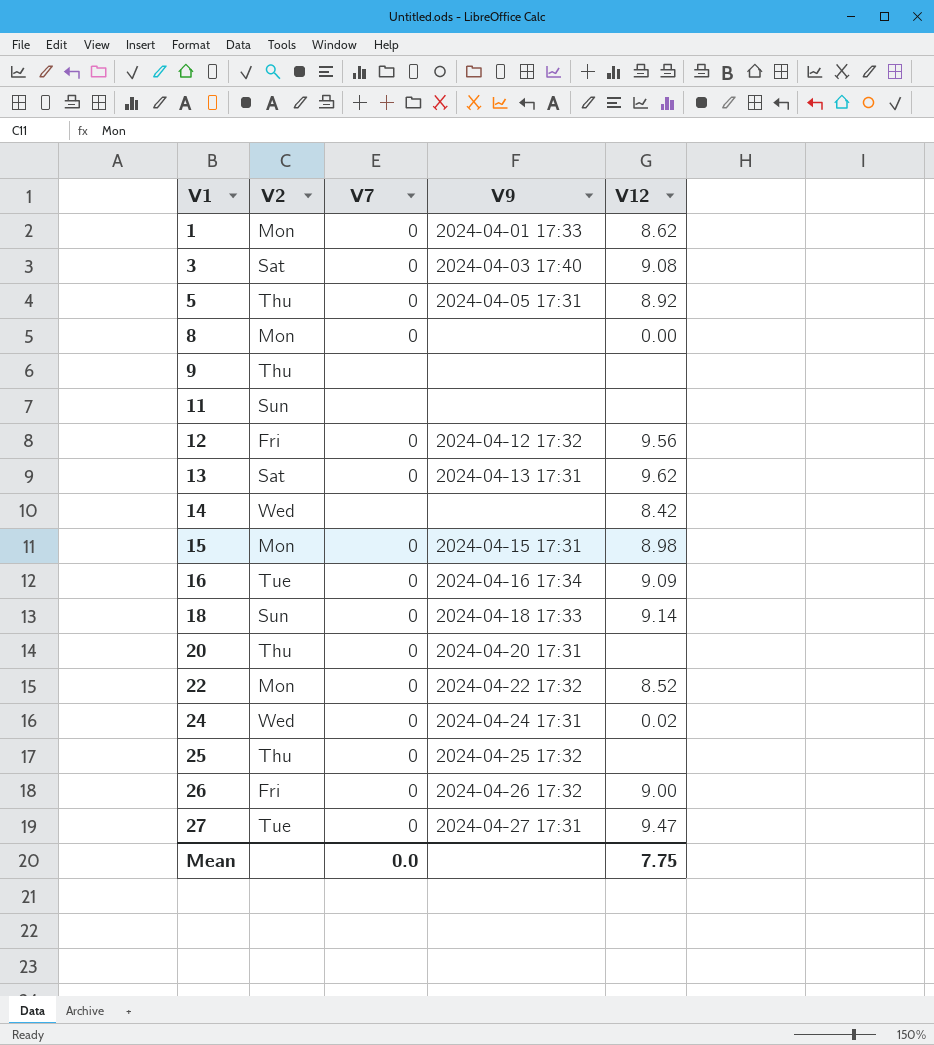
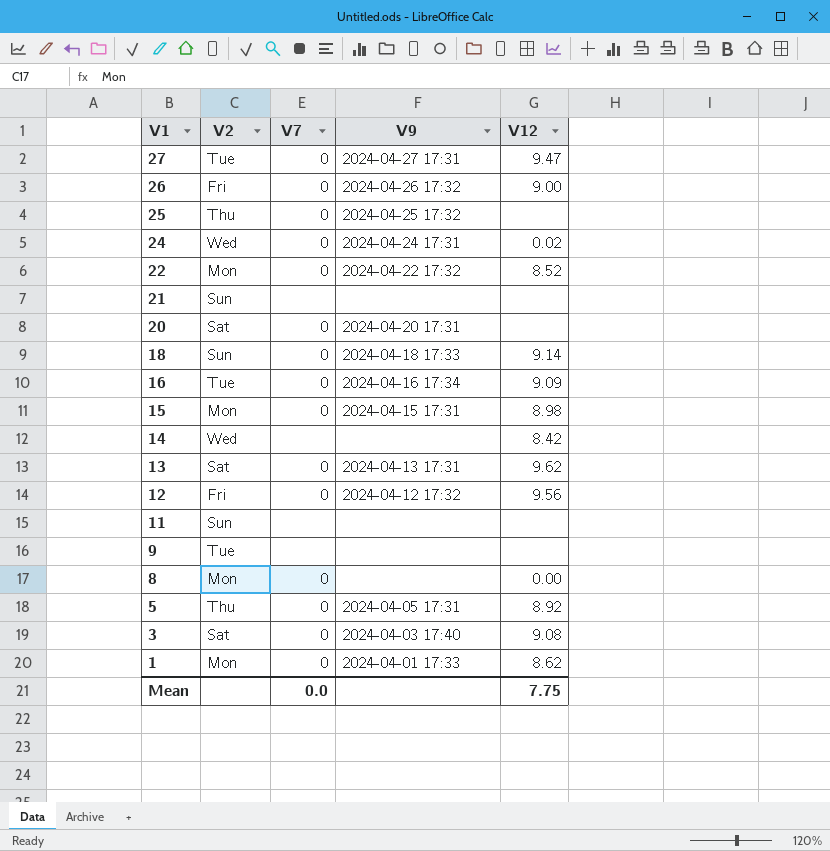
row order: V1 ascending -> V1 descending
row 21: none -> Sun | none | none | none
20 | V2: Thu -> Sat
9 | V2: Thu -> Tue

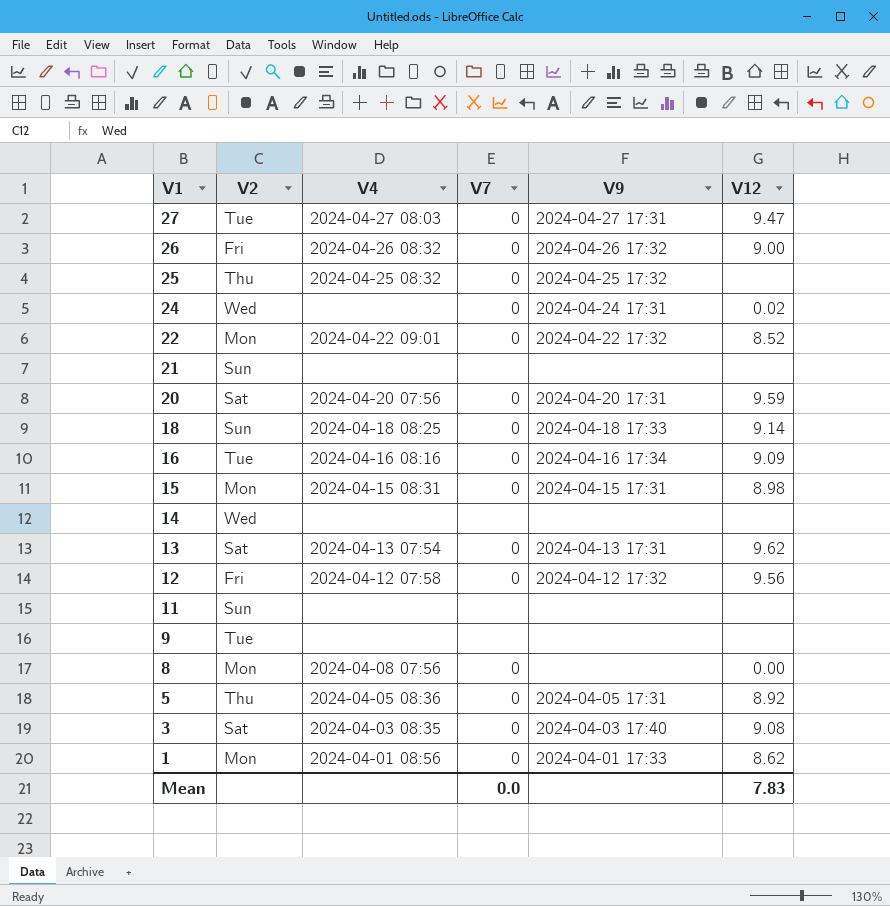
column V4 | position: none -> 3
20 | V12: none -> 9.59
14 | V12: 8.42 -> none
Mean | V12: 7.75 -> 7.83

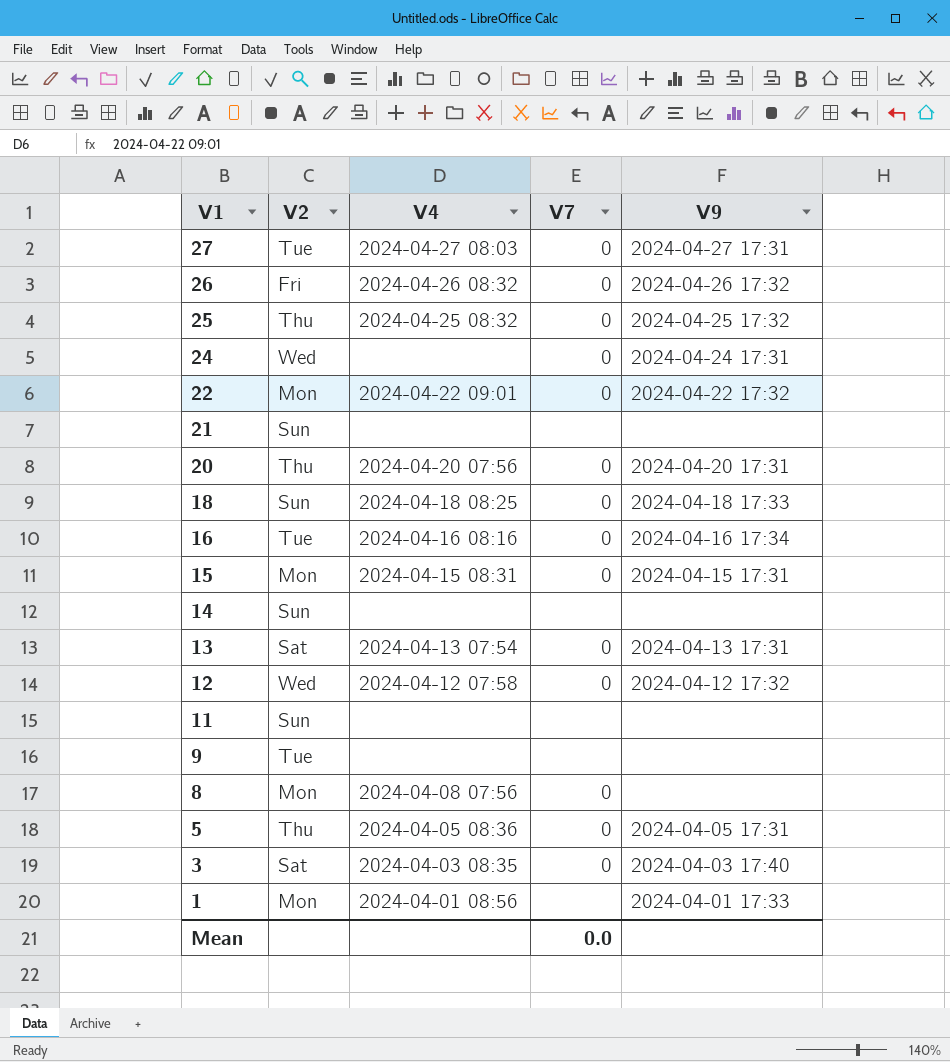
column V12 | position: 6 -> none
20 | V2: Sat -> Thu
14 | V2: Wed -> Sun
12 | V2: Fri -> Wed
1 | V7: 0 -> none

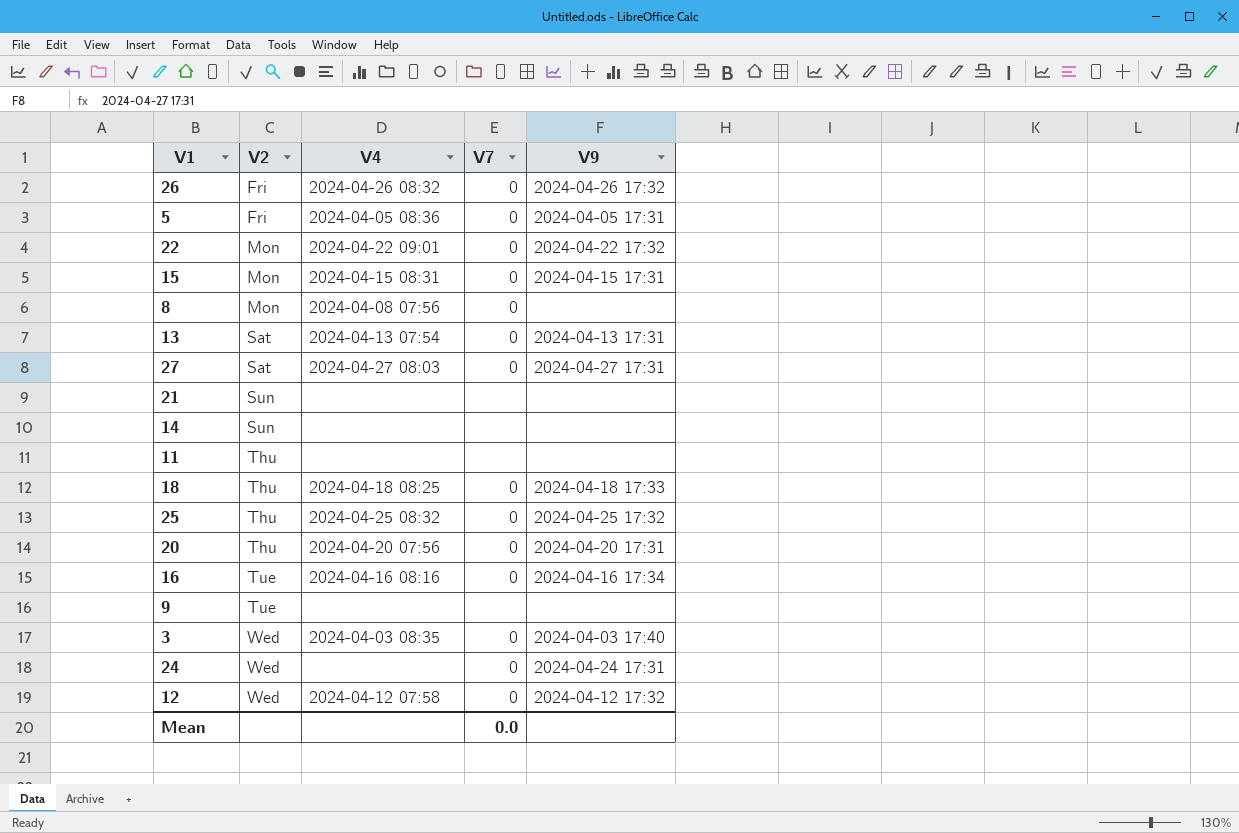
row order: V1 descending -> V2 ascending
row 1: Mon | 2024-04-01 08:56 | none | 2024-04-01 17:33 -> none
5 | V2: Thu -> Fri
27 | V2: Tue -> Sat
11 | V2: Sun -> Thu
18 | V2: Sun -> Thu
3 | V2: Sat -> Wed

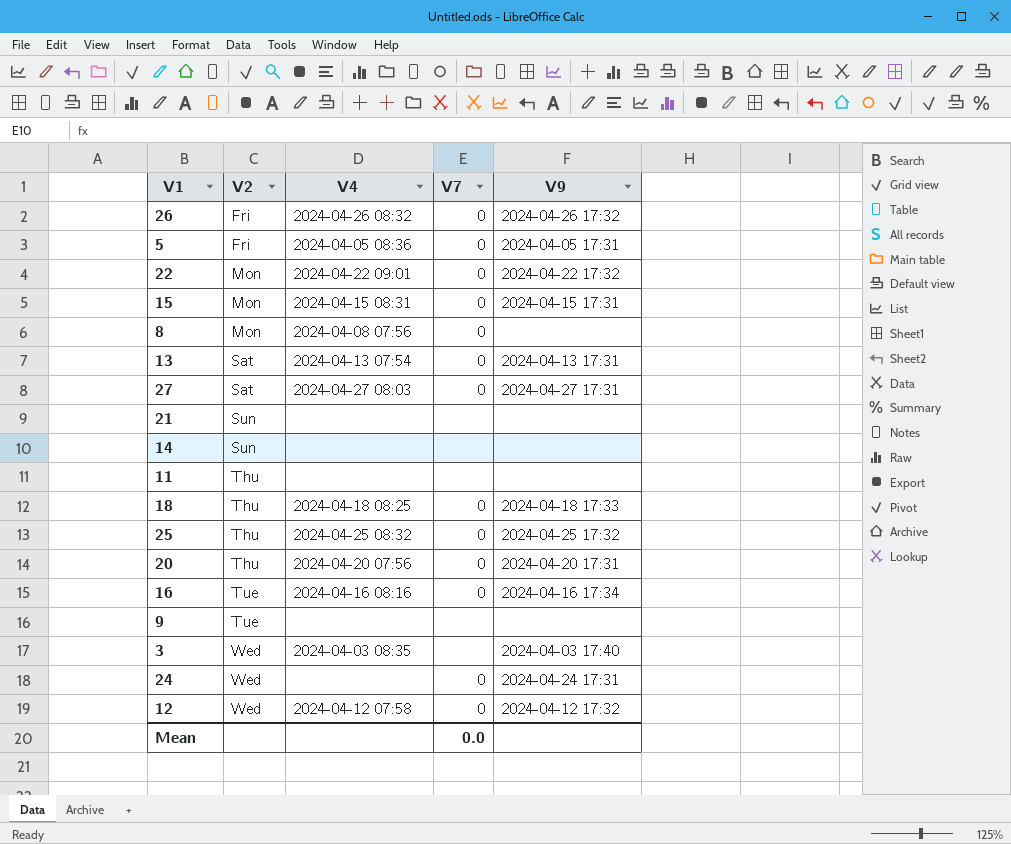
3 | V7: 0 -> none

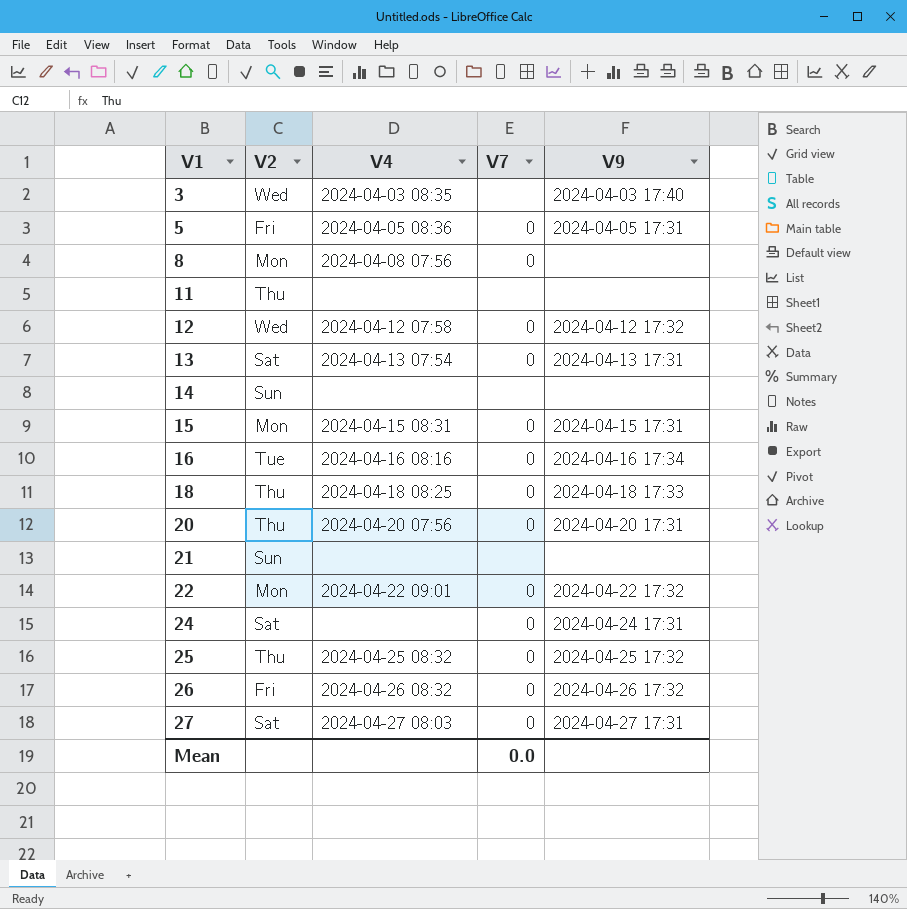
row order: V2 ascending -> V1 ascending
row 9: Tue | none | none | none -> none
24 | V2: Wed -> Sat

